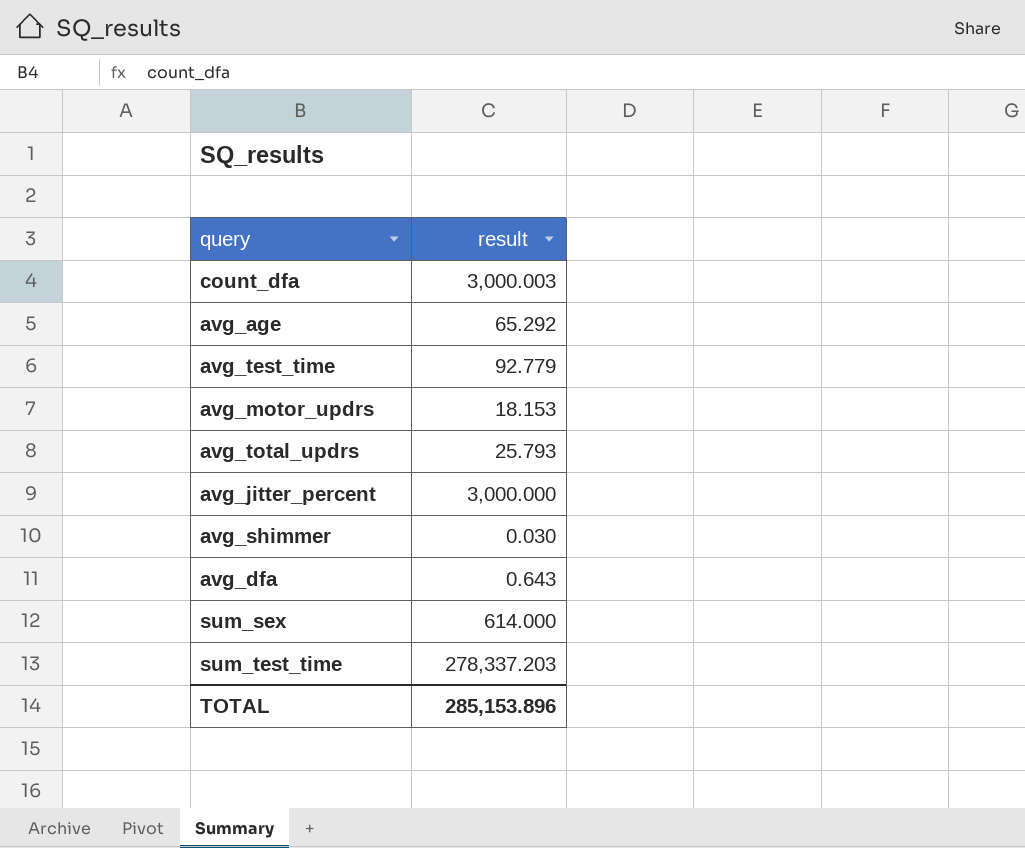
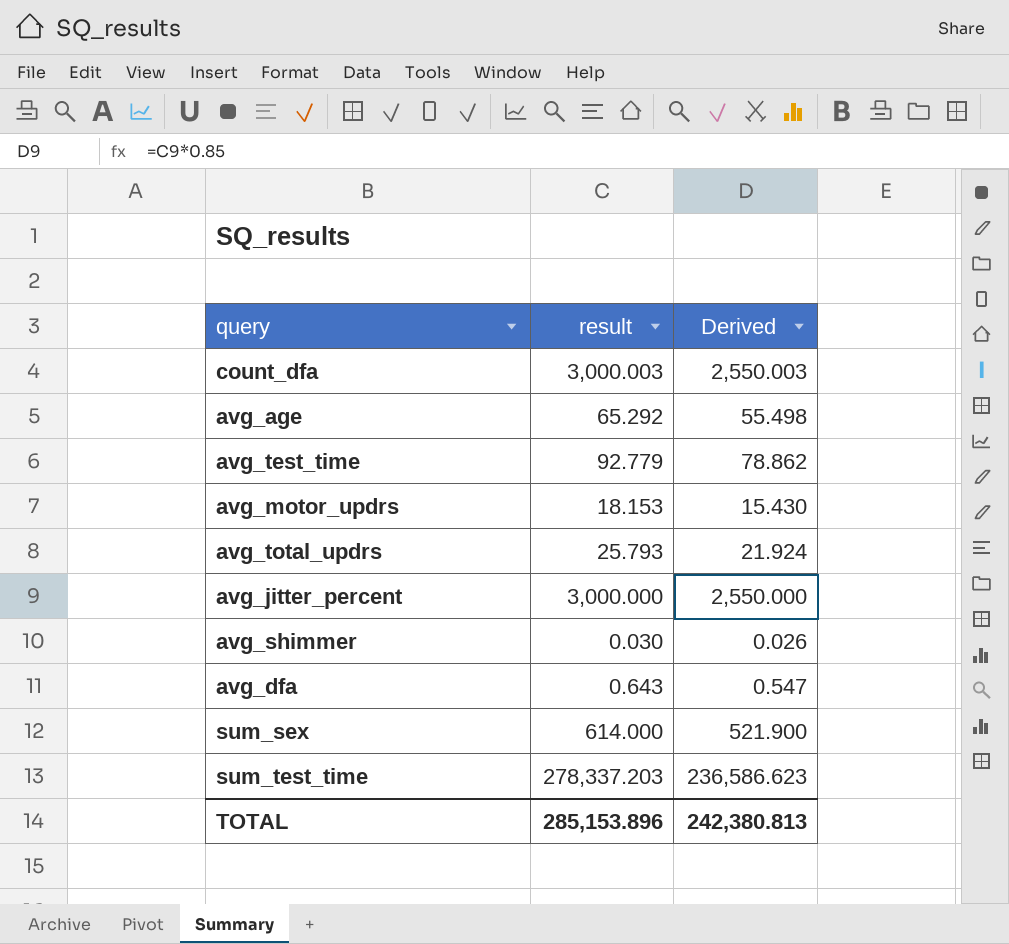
column Derived | formula: none -> [result] * 0.85

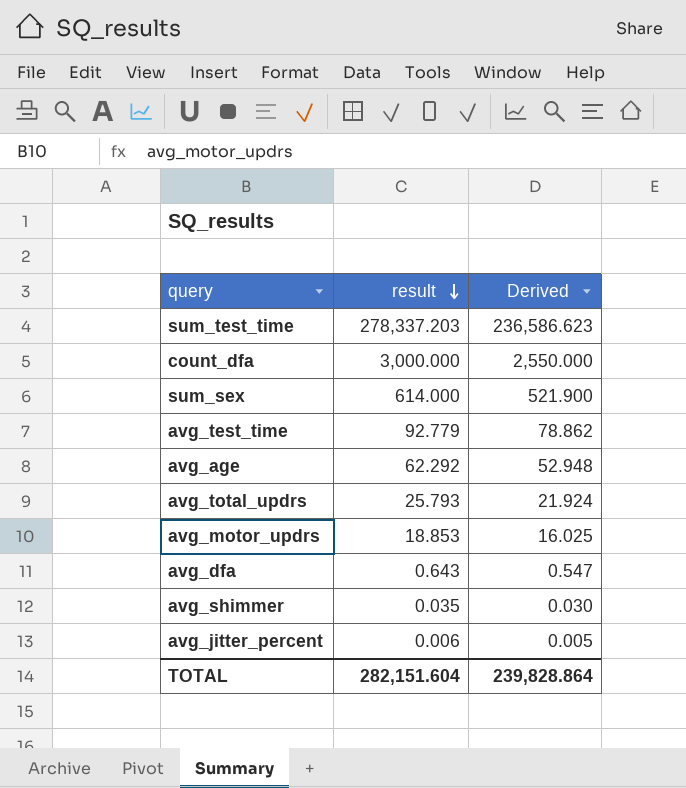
row order: none -> result descending
count_dfa | result: 3,000.003 -> 3,000.000
count_dfa | Derived: 2,550.003 -> 2,550.000
avg_age | result: 65.292 -> 62.292
avg_age | Derived: 55.498 -> 52.948
avg_motor_updrs | result: 18.153 -> 18.853
avg_motor_updrs | Derived: 15.430 -> 16.025
avg_shimmer | result: 0.030 -> 0.035
avg_shimmer | Derived: 0.026 -> 0.030
avg_jitter_percent | result: 3,000.000 -> 0.006
avg_jitter_percent | Derived: 2,550.000 -> 0.005
TOTAL | result: 285,153.896 -> 282,151.604
TOTAL | Derived: 242,380.813 -> 239,828.864

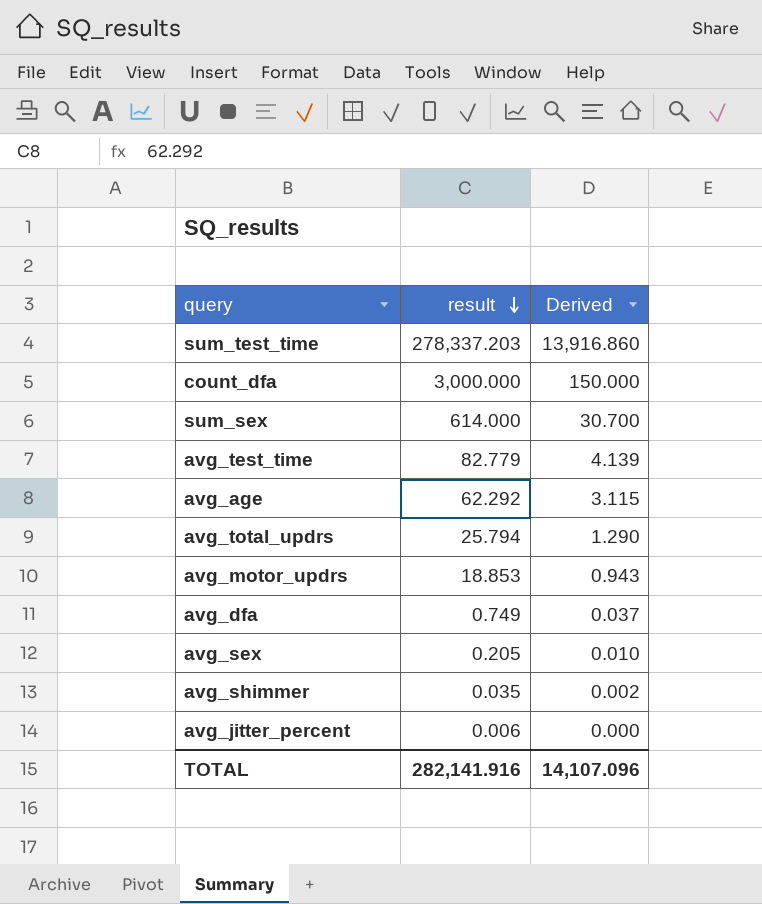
column Derived | formula: [result] * 0.85 -> [result] * 0.05
avg_test_time | result: 92.779 -> 82.779
avg_total_updrs | result: 25.793 -> 25.794
avg_dfa | result: 0.643 -> 0.749
row avg_sex: none -> 0.205 | 0.010
TOTAL | result: 282,151.604 -> 282,141.916
TOTAL | Derived: 239,828.864 -> 14,107.096

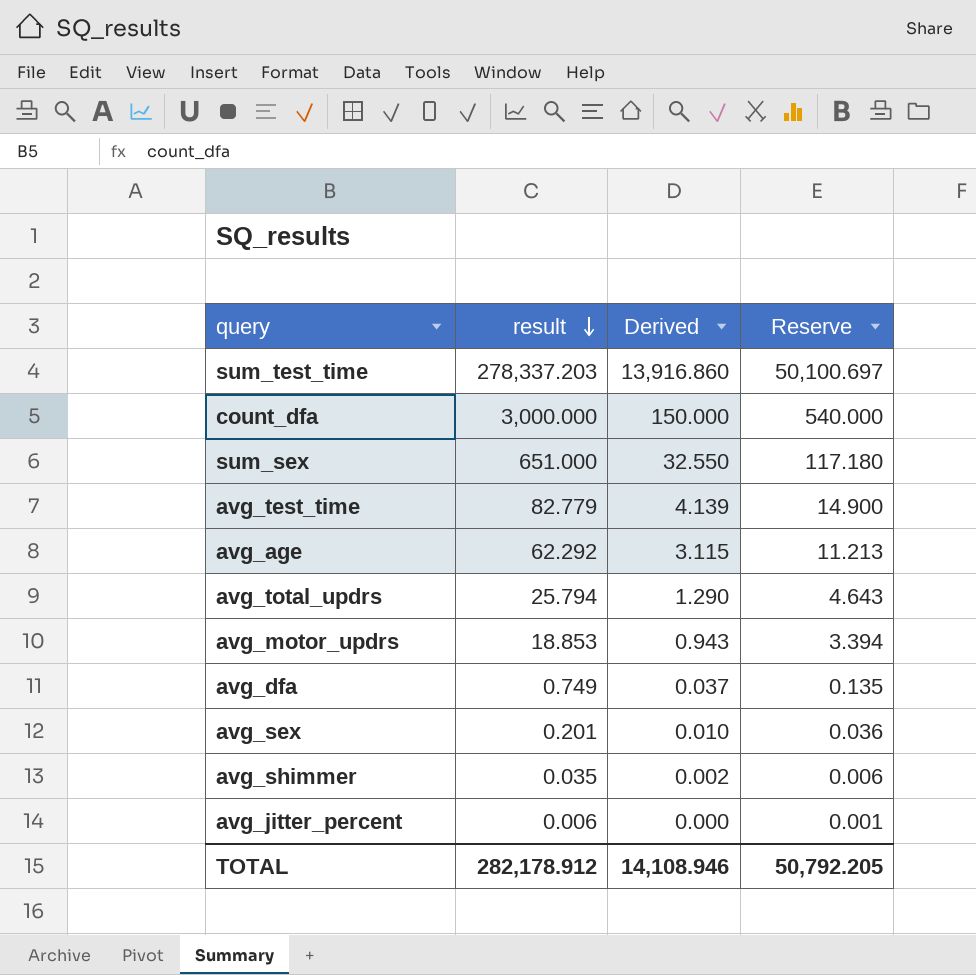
column Reserve | formula: none -> [result] * 0.18
sum_sex | result: 614.000 -> 651.000
sum_sex | Derived: 30.700 -> 32.550
avg_sex | result: 0.205 -> 0.201
TOTAL | result: 282,141.916 -> 282,178.912
TOTAL | Derived: 14,107.096 -> 14,108.946

